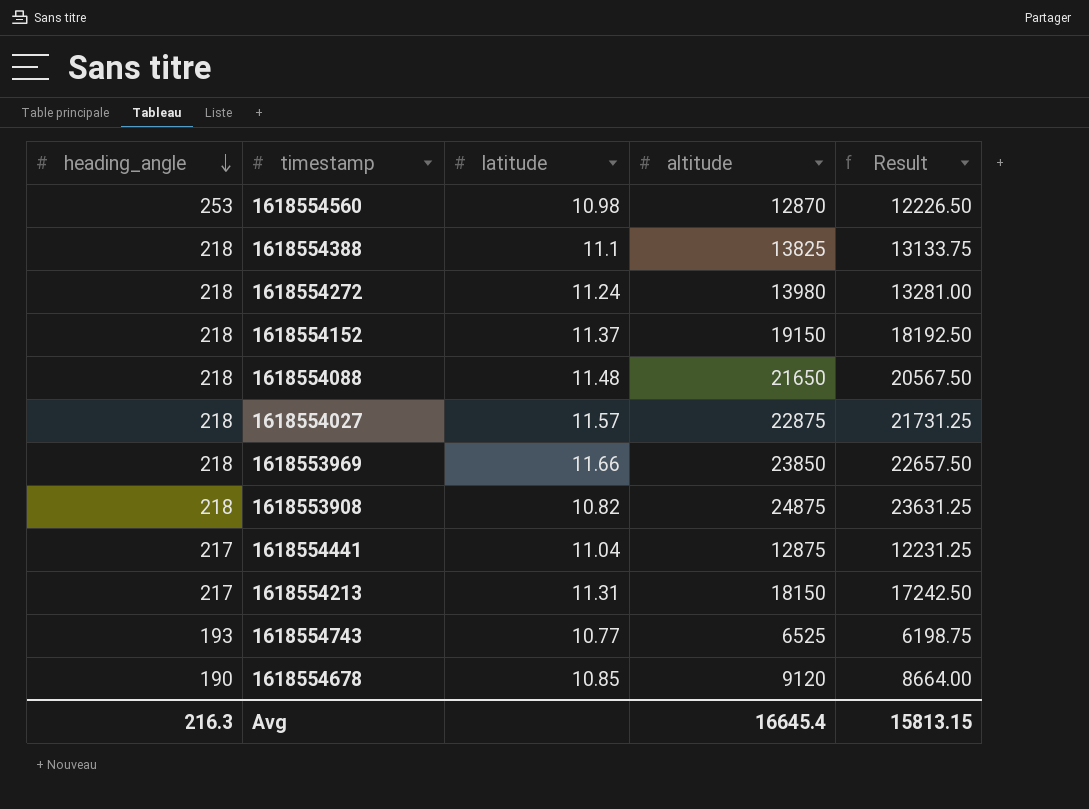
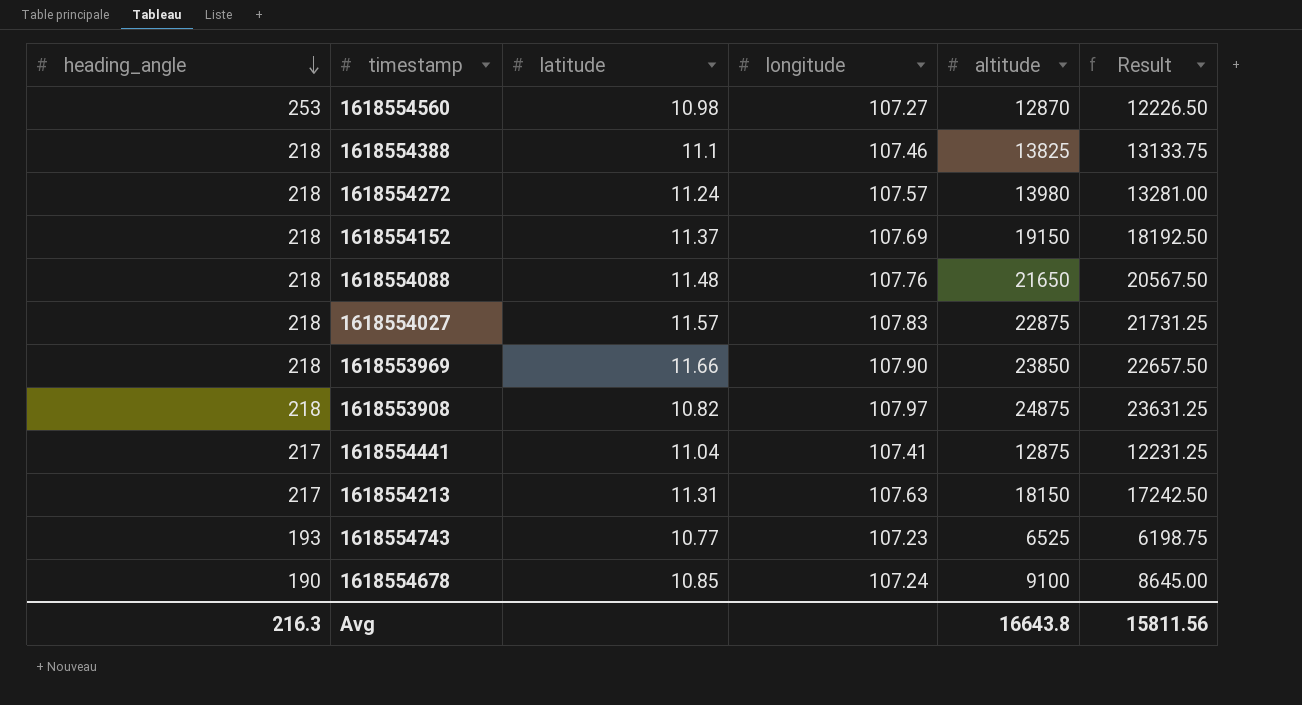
column longitude | position: none -> 4
1618554678 | altitude: 9120 -> 9100
1618554678 | Result: 8664.00 -> 8645.00
Avg | altitude: 16645.4 -> 16643.8
Avg | Result: 15813.15 -> 15811.56

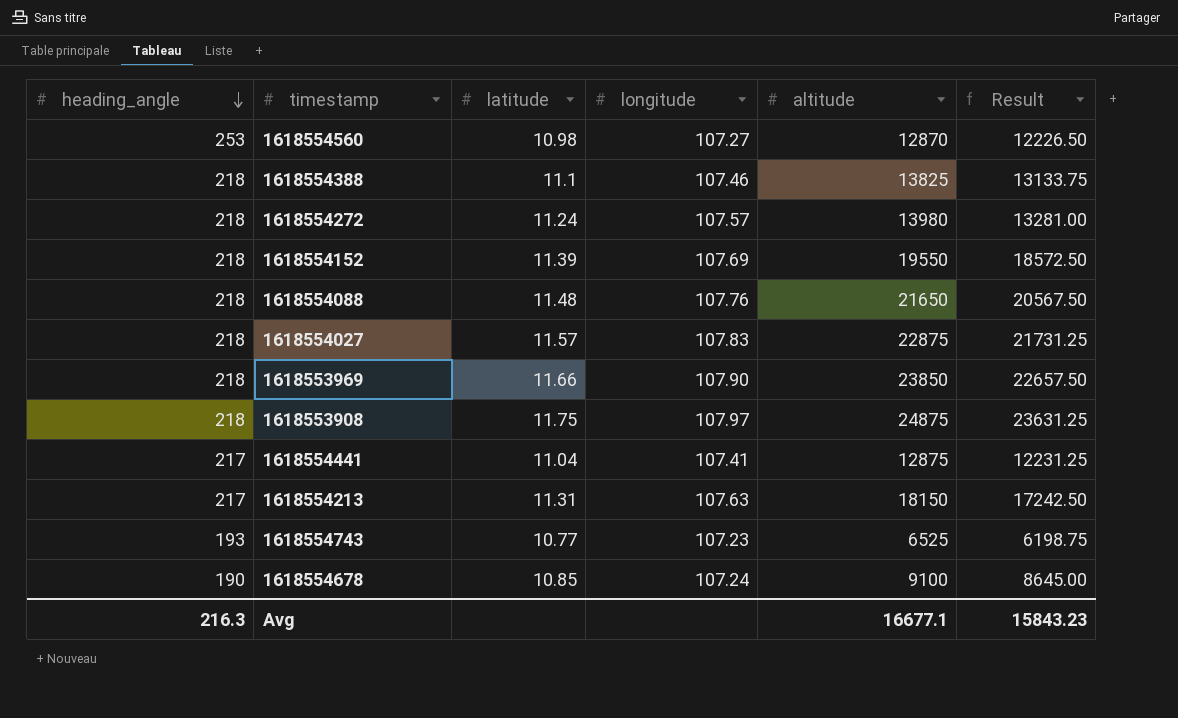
1618554152 | latitude: 11.37 -> 11.39
1618554152 | altitude: 19150 -> 19550
1618554152 | Result: 18192.50 -> 18572.50
1618553908 | latitude: 10.82 -> 11.75
Avg | altitude: 16643.8 -> 16677.1
Avg | Result: 15811.56 -> 15843.23

